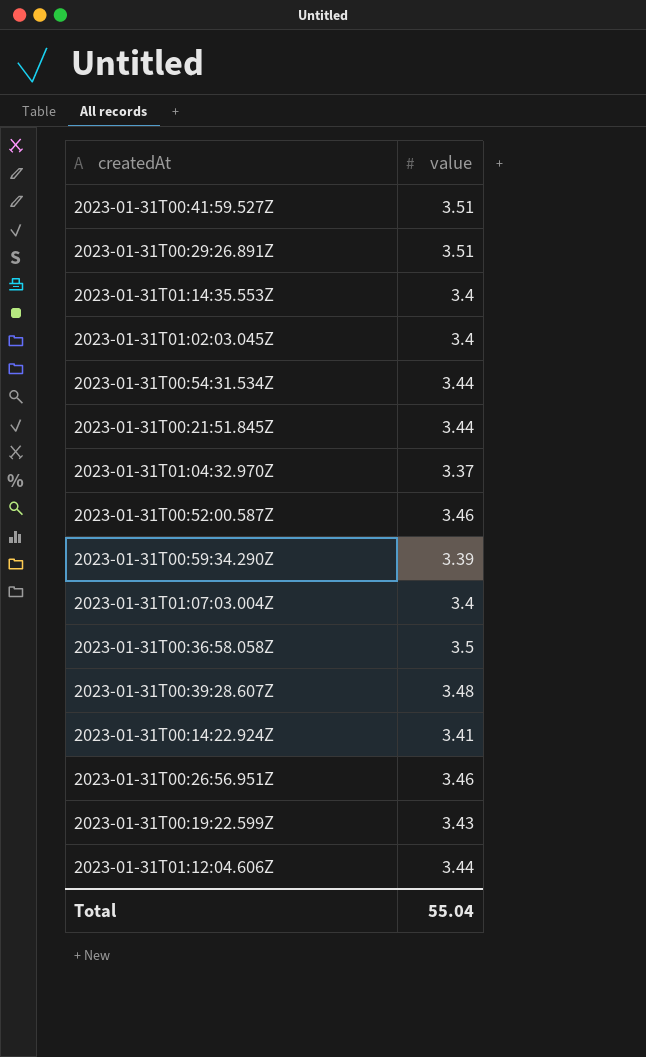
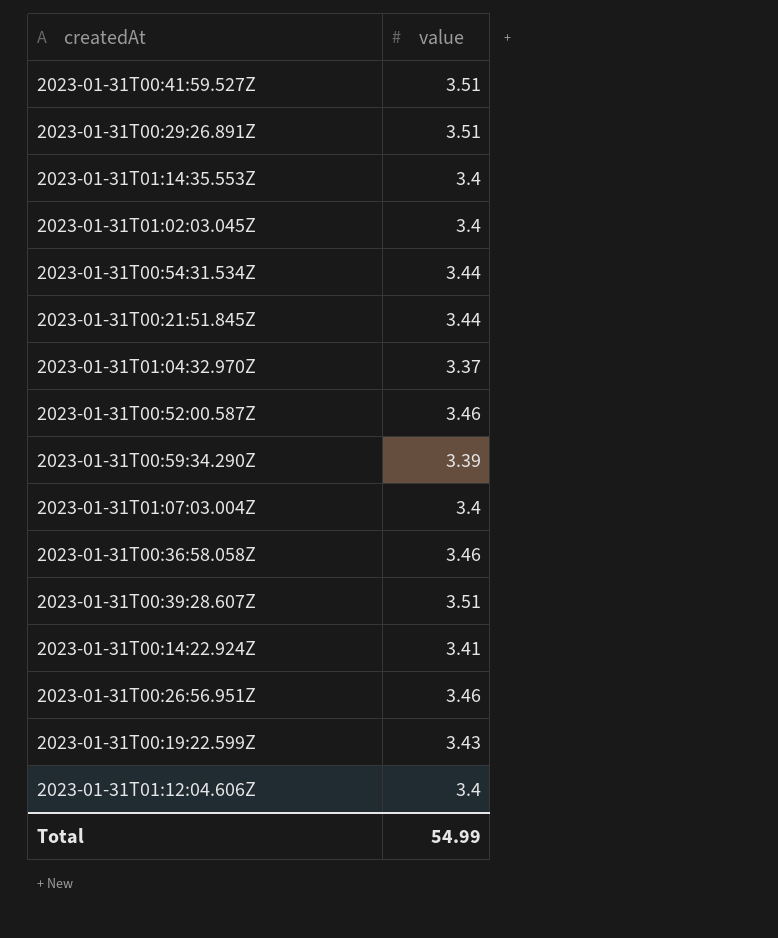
2023-01-31T00:36:58.058Z | value: 3.5 -> 3.46
2023-01-31T00:39:28.607Z | value: 3.48 -> 3.51
2023-01-31T01:12:04.606Z | value: 3.44 -> 3.4
Total | value: 55.04 -> 54.99

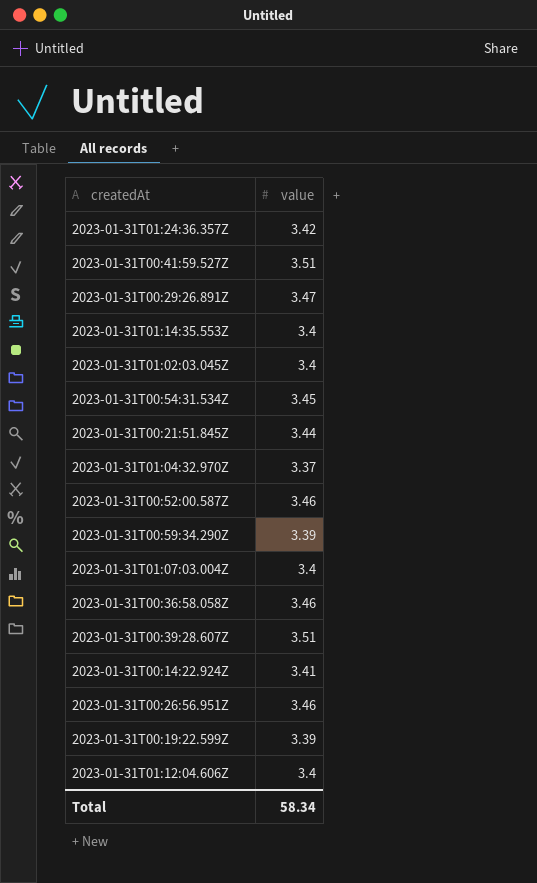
row 2023-01-31T01:24:36.357Z: none -> 3.42
2023-01-31T00:29:26.891Z | value: 3.51 -> 3.47
2023-01-31T00:54:31.534Z | value: 3.44 -> 3.45
2023-01-31T00:19:22.599Z | value: 3.43 -> 3.39
Total | value: 54.99 -> 58.34

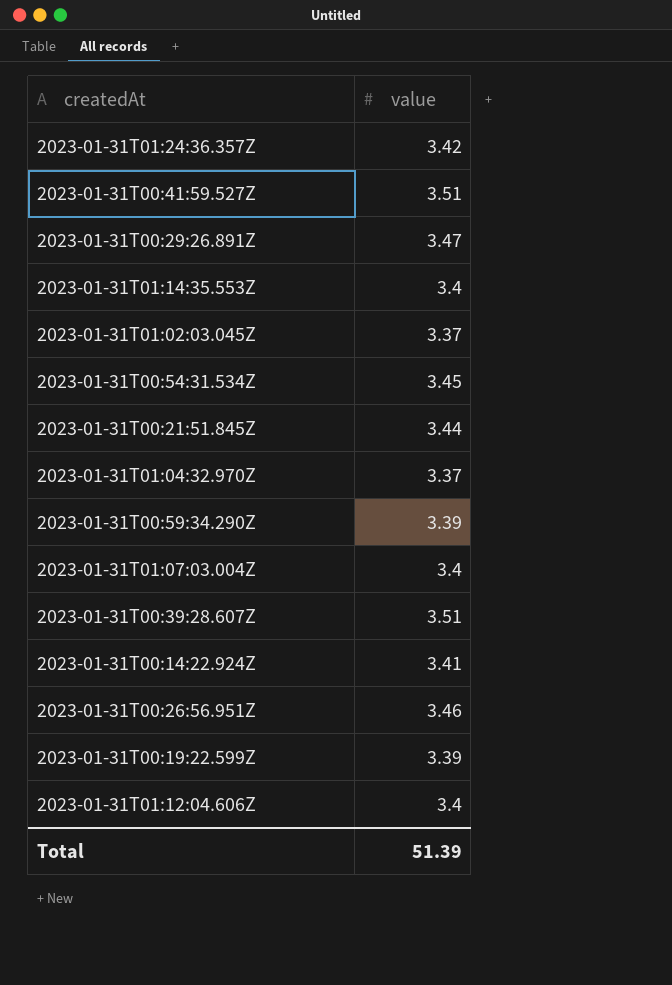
row 2023-01-31T00:52:00.587Z: 3.46 -> none
row 2023-01-31T00:36:58.058Z: 3.46 -> none
2023-01-31T01:02:03.045Z | value: 3.4 -> 3.37
Total | value: 58.34 -> 51.39

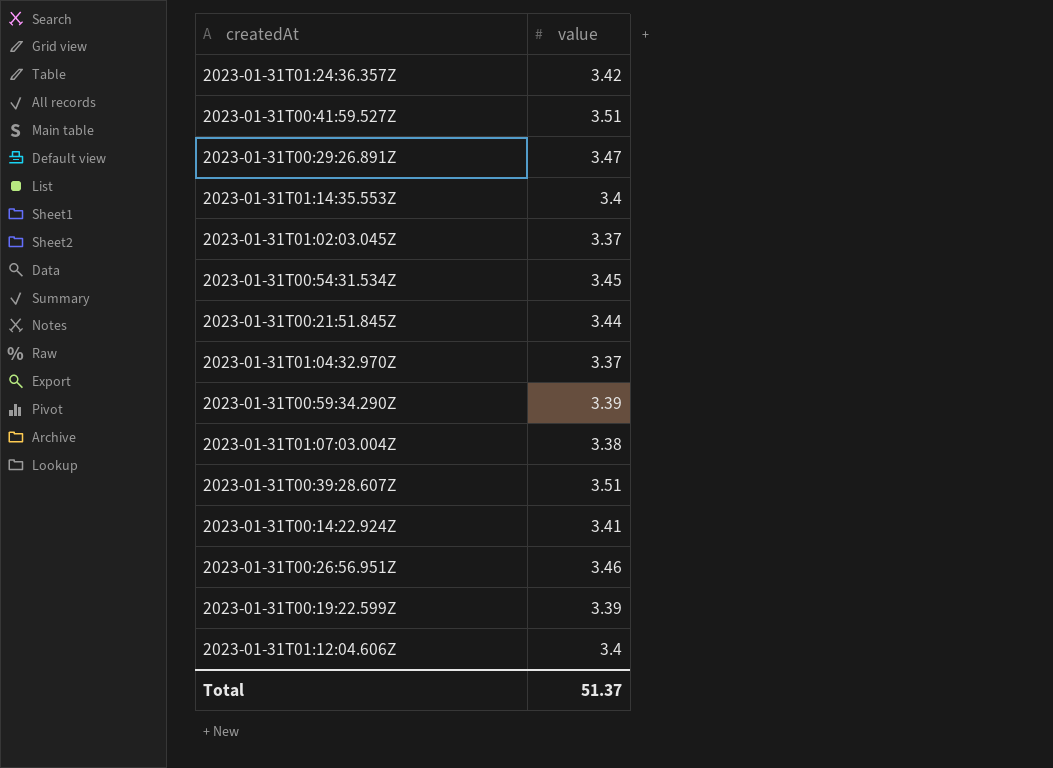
2023-01-31T01:07:03.004Z | value: 3.4 -> 3.38
Total | value: 51.39 -> 51.37

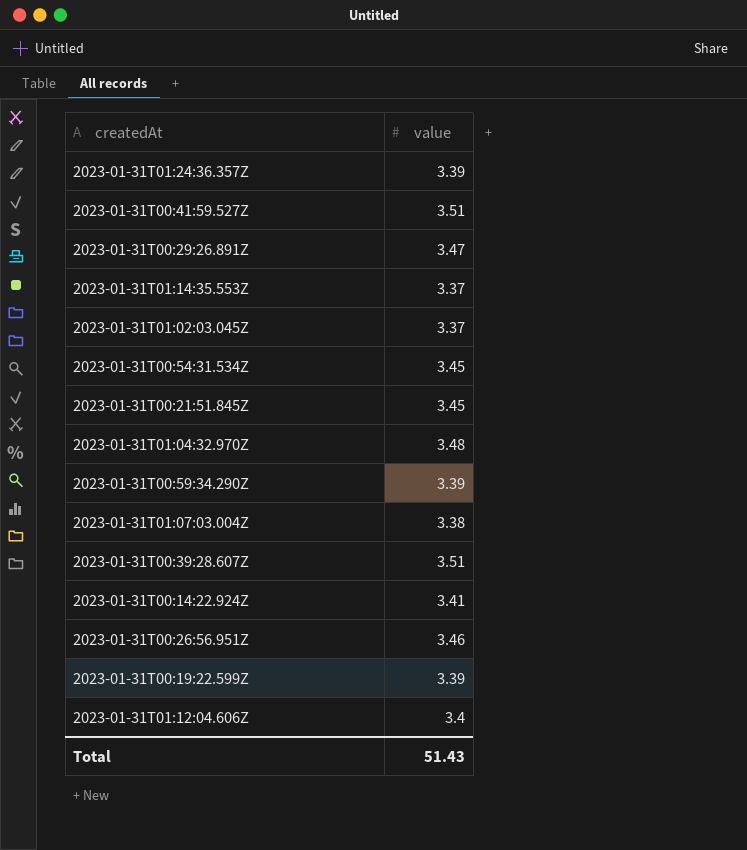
2023-01-31T01:24:36.357Z | value: 3.42 -> 3.39
2023-01-31T01:14:35.553Z | value: 3.4 -> 3.37
2023-01-31T00:21:51.845Z | value: 3.44 -> 3.45
2023-01-31T01:04:32.970Z | value: 3.37 -> 3.48
Total | value: 51.37 -> 51.43

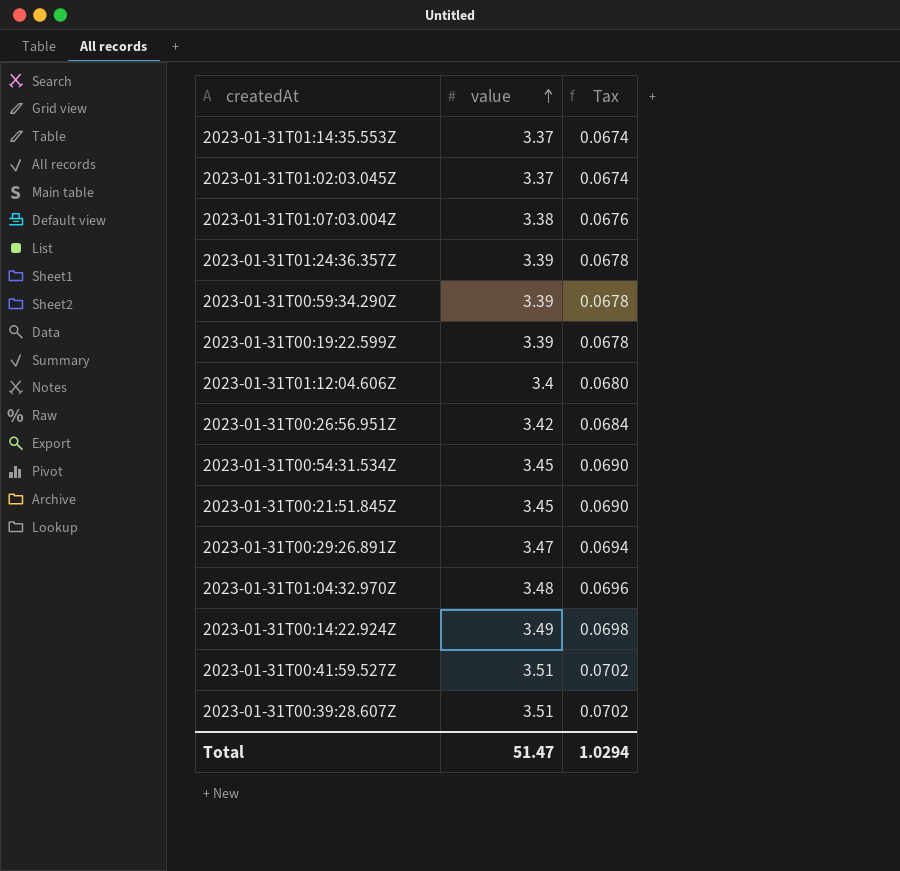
row order: none -> value ascending
column Tax | formula: none -> [value] * 0.02
2023-01-31T00:26:56.951Z | value: 3.46 -> 3.42
2023-01-31T00:14:22.924Z | value: 3.41 -> 3.49
Total | value: 51.43 -> 51.47

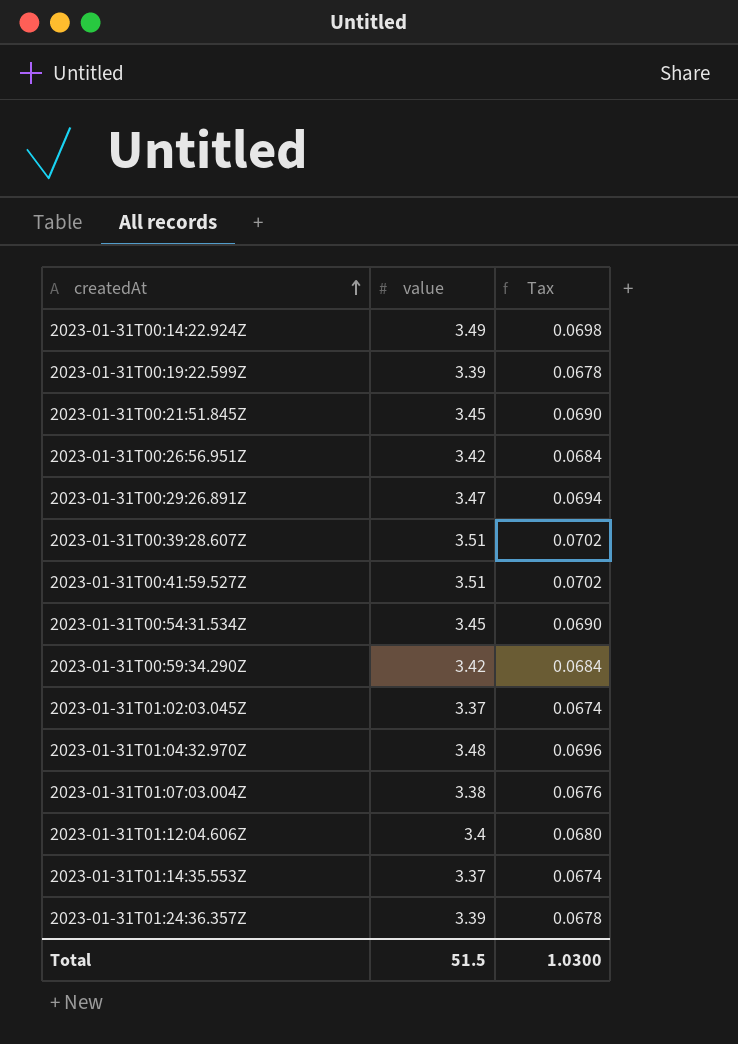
row order: value ascending -> createdAt ascending
2023-01-31T00:59:34.290Z | value: 3.39 -> 3.42
2023-01-31T00:59:34.290Z | Tax: 0.0678 -> 0.0684
Total | value: 51.47 -> 51.5
Total | Tax: 1.0294 -> 1.0300

